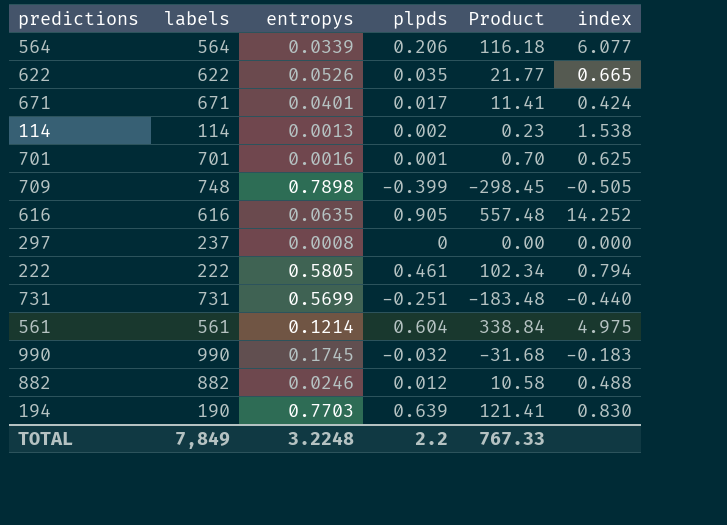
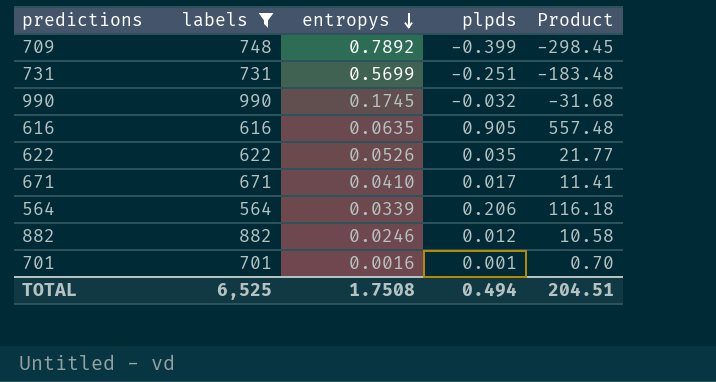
filter: none -> labels >= 564
row order: none -> entropys descending
column index | formula: [plpds] / [entropys] -> none
709 | entropys: 0.7898 -> 0.7892
671 | entropys: 0.0401 -> 0.0410
TOTAL | labels: 7,849 -> 6,525
TOTAL | entropys: 3.2248 -> 1.7508
TOTAL | plpds: 2.2 -> 0.494
TOTAL | Product: 767.33 -> 204.51

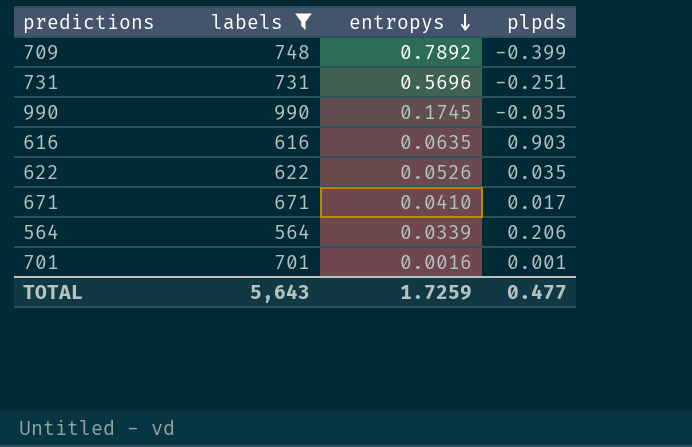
column Product | formula: [labels] * [plpds] -> none
row 882: 882 | 0.0246 | 0.012 | 10.58 -> none
731 | entropys: 0.5699 -> 0.5696
990 | plpds: -0.032 -> -0.035
616 | plpds: 0.905 -> 0.903
TOTAL | labels: 6,525 -> 5,643
TOTAL | entropys: 1.7508 -> 1.7259
TOTAL | plpds: 0.494 -> 0.477

